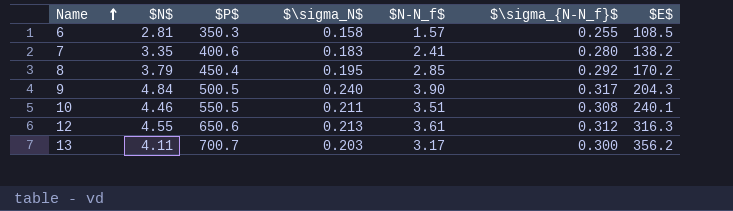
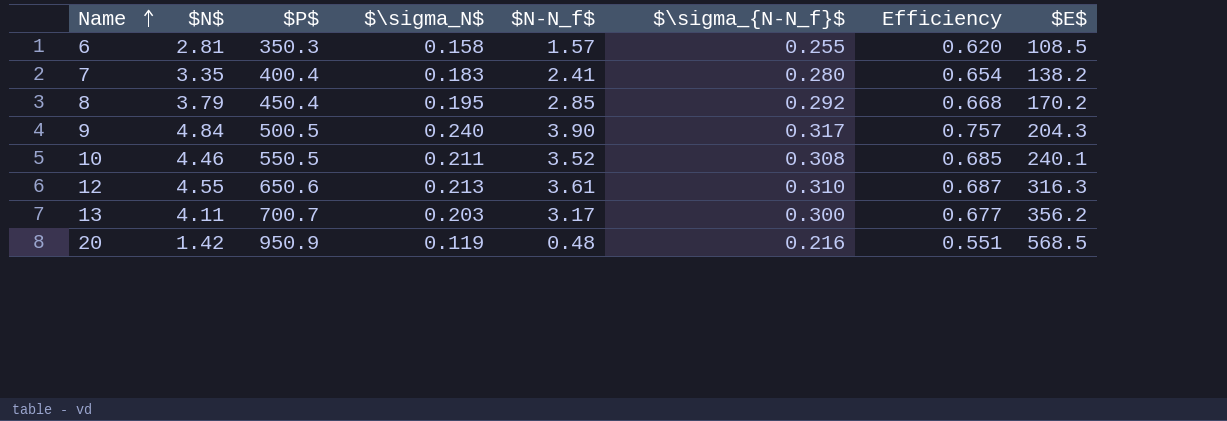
column Efficiency | formula: none -> [$\sigma_N$] / [$\sigma_{N-N_f}$]
7 | $P$: 400.6 -> 400.4
10 | $N-N_f$: 3.51 -> 3.52
12 | $\sigma_{N-N_f}$: 0.312 -> 0.310
row 20: none -> 1.42 | 950.9 | 0.119 | 0.48 | 0.216 | 0.551 | 568.5

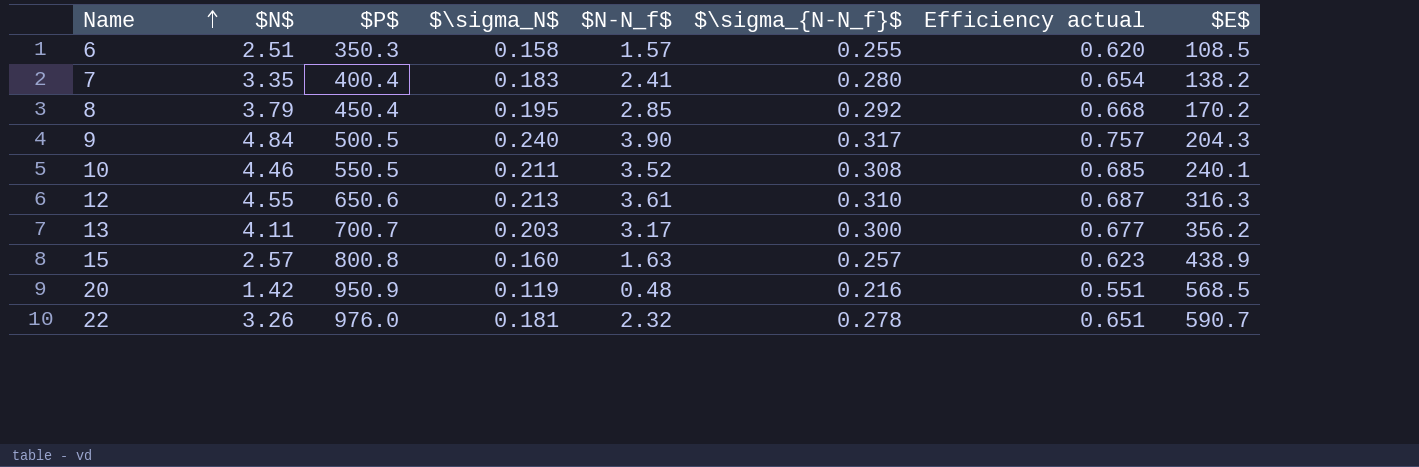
column name: Efficiency -> Efficiency actual
6 | $N$: 2.81 -> 2.51
row 15: none -> 2.57 | 800.8 | 0.160 | 1.63 | 0.257 | 0.623 | 438.9
row 22: none -> 3.26 | 976.0 | 0.181 | 2.32 | 0.278 | 0.651 | 590.7

